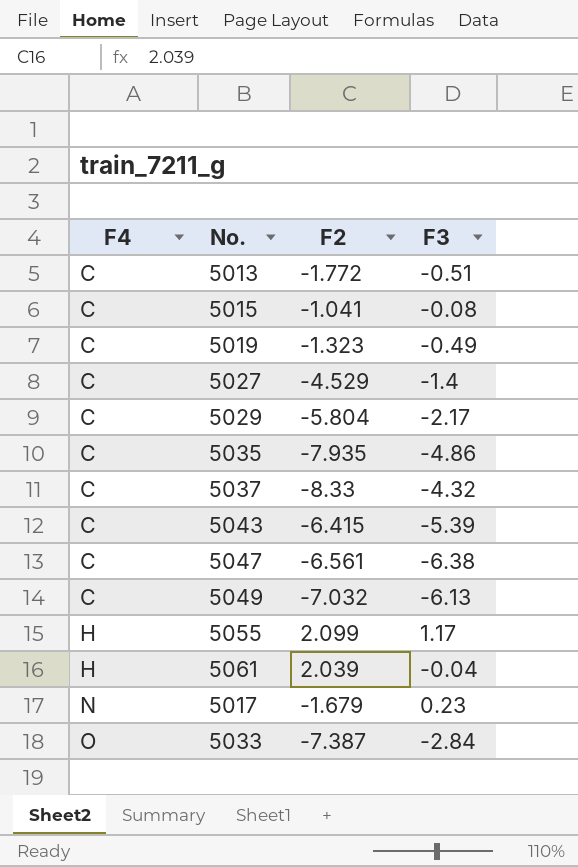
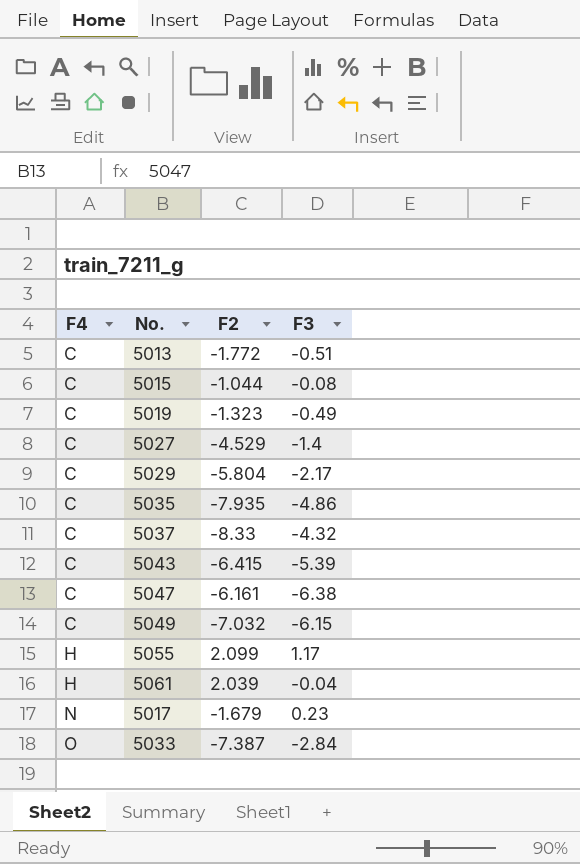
5015 | F2: -1.041 -> -1.044
5047 | F2: -6.561 -> -6.161
5049 | F3: -6.13 -> -6.15

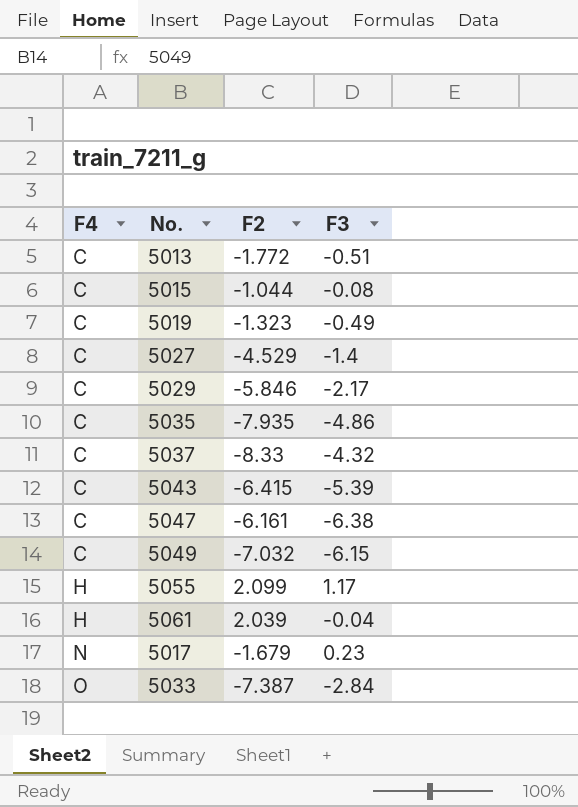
5029 | F2: -5.804 -> -5.846

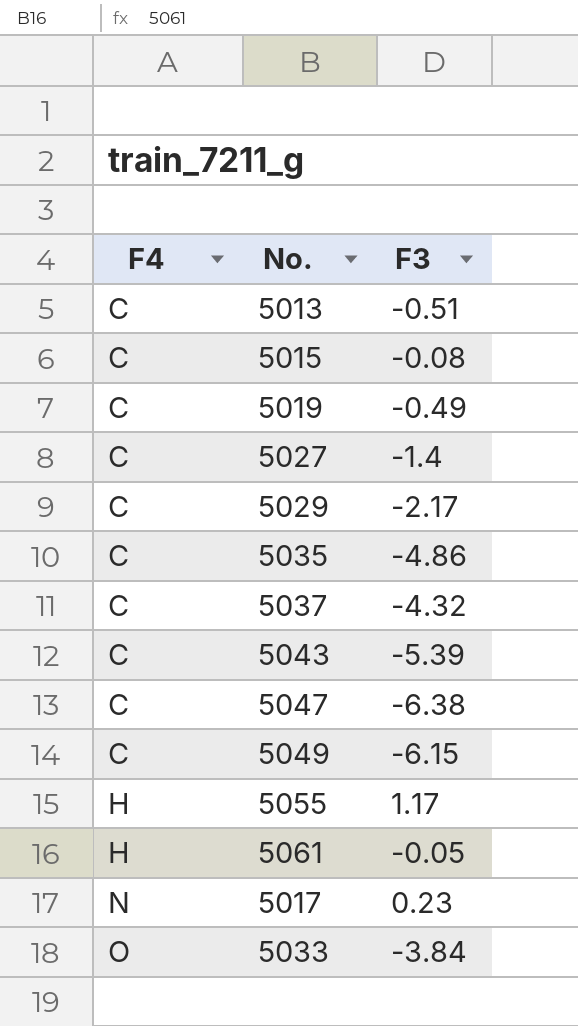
column F2 | position: 3 -> none
5061 | F3: -0.04 -> -0.05
5033 | F3: -2.84 -> -3.84

